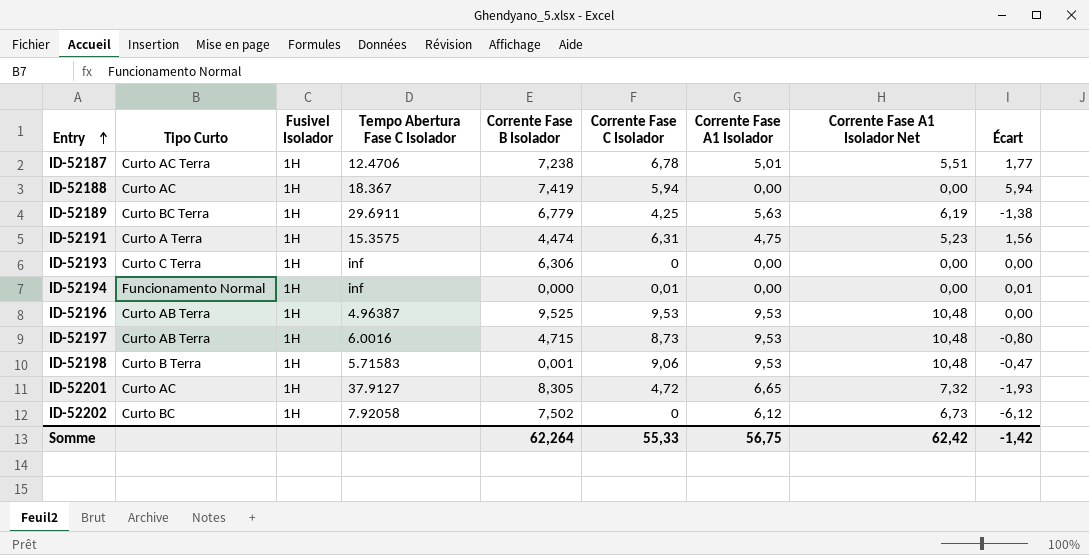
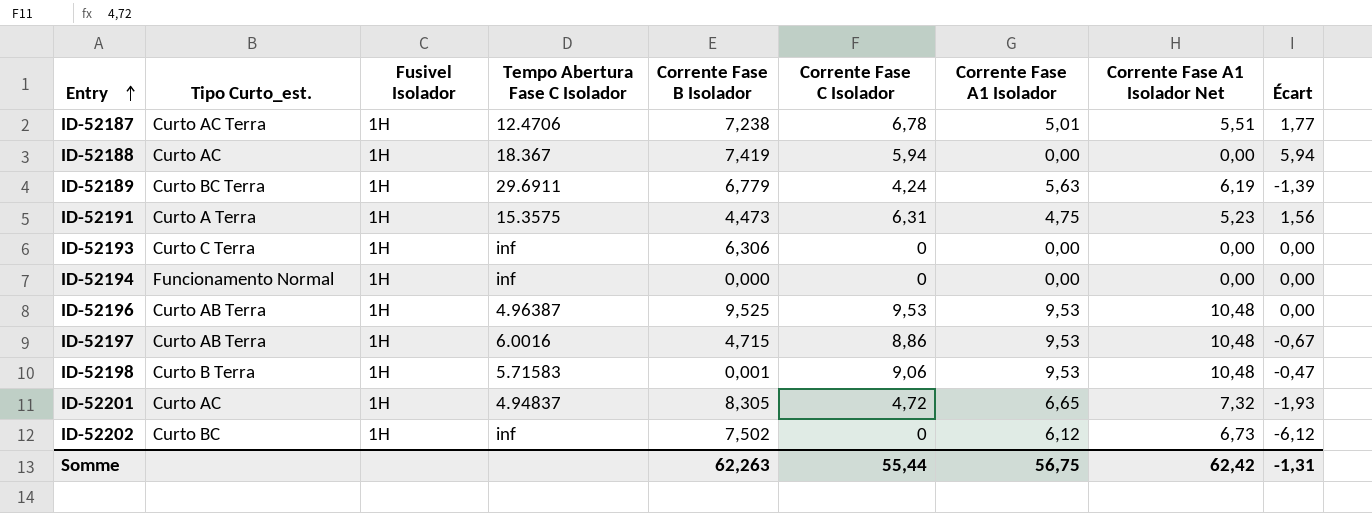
column name: Tipo Curto -> Tipo Curto_est.
ID-52189 | Corrente Fase C Isolador: 4,25 -> 4,24
ID-52189 | Écart: -1,38 -> -1,39
ID-52191 | Corrente Fase B Isolador: 4,474 -> 4,473
ID-52194 | Corrente Fase C Isolador: 0,01 -> 0
ID-52194 | Écart: 0,01 -> 0,00
ID-52197 | Corrente Fase C Isolador: 8,73 -> 8,86
ID-52197 | Écart: -0,80 -> -0,67
ID-52201 | Tempo Abertura Fase C Isolador: 37.9127 -> 4.94837
ID-52202 | Tempo Abertura Fase C Isolador: 7.92058 -> inf
Somme | Corrente Fase B Isolador: 62,264 -> 62,263
Somme | Corrente Fase C Isolador: 55,33 -> 55,44
Somme | Écart: -1,42 -> -1,31

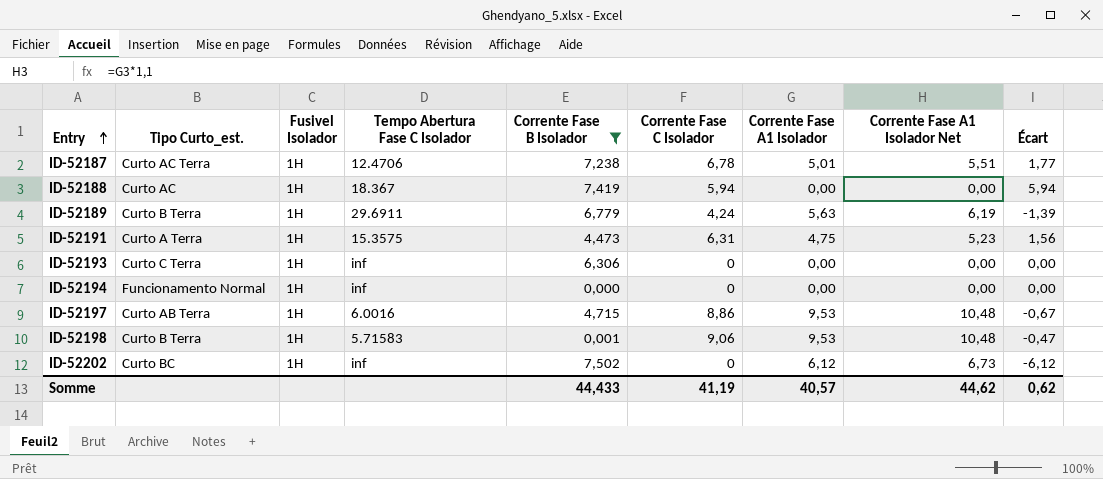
filter: none -> Corrente Fase B Isolador <= 7,502
ID-52189 | Tipo Curto_est.: Curto BC Terra -> Curto B Terra
Somme | Corrente Fase B Isolador: 62,263 -> 44,433
Somme | Corrente Fase C Isolador: 55,44 -> 41,19
Somme | Corrente Fase A1 Isolador: 56,75 -> 40,57
Somme | Corrente Fase A1 Isolador Net: 62,42 -> 44,62
Somme | Écart: -1,31 -> 0,62

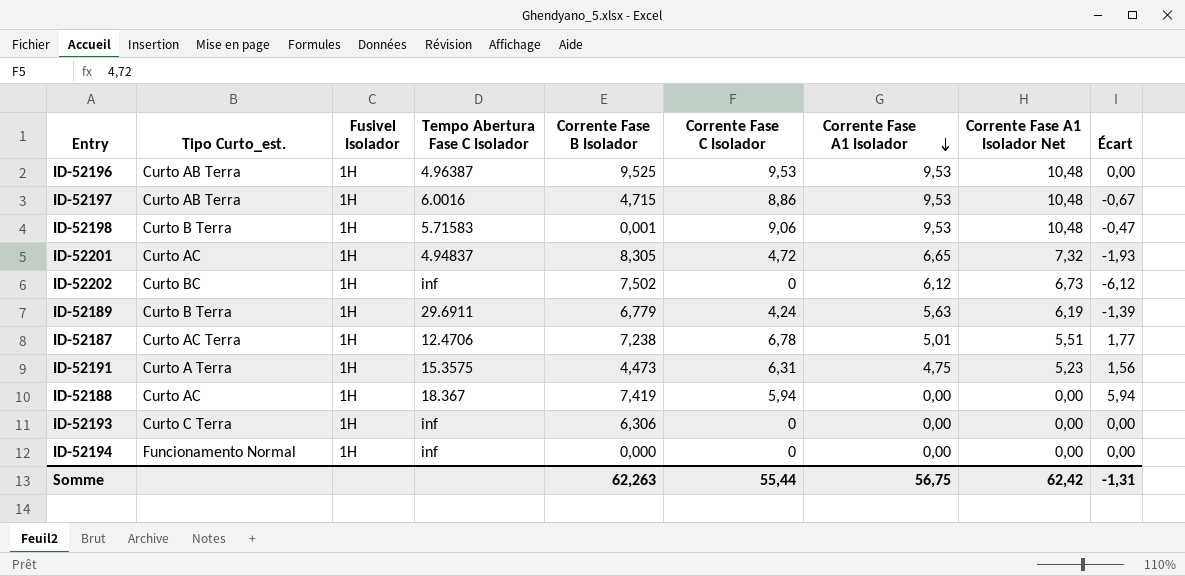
filter: Corrente Fase B Isolador <= 7,502 -> none
row order: Entry ascending -> Corrente Fase A1 Isolador descending
Somme | Corrente Fase B Isolador: 44,433 -> 62,263
Somme | Corrente Fase C Isolador: 41,19 -> 55,44
Somme | Corrente Fase A1 Isolador: 40,57 -> 56,75
Somme | Corrente Fase A1 Isolador Net: 44,62 -> 62,42
Somme | Écart: 0,62 -> -1,31

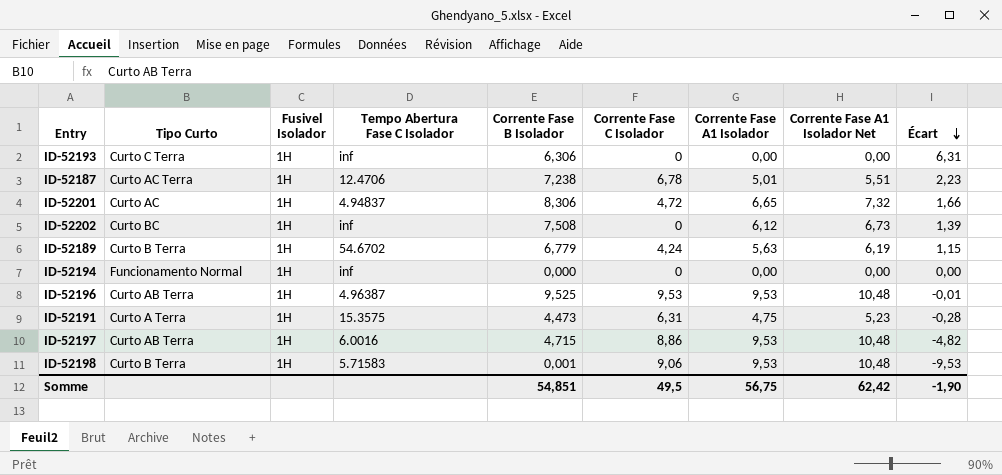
row order: Corrente Fase A1 Isolador descending -> Écart descending
column name: Tipo Curto_est. -> Tipo Curto
column Écart | formula: [Corrente Fase C Isolador] - [Corrente Fase A1 Isolador] -> [Corrente Fase B Isolador] - [Corrente Fase A1 Isolador]
row ID-52188: Curto AC | 1H | 18.367 | 7,419 | 5,94 | 0,00 | 0,00 | 5,94 -> none
ID-52201 | Corrente Fase B Isolador: 8,305 -> 8,306
ID-52202 | Corrente Fase B Isolador: 7,502 -> 7,508
ID-52189 | Tempo Abertura Fase C Isolador: 29.6911 -> 54.6702
Somme | Corrente Fase B Isolador: 62,263 -> 54,851
Somme | Corrente Fase C Isolador: 55,44 -> 49,5
Somme | Écart: -1,31 -> -1,90

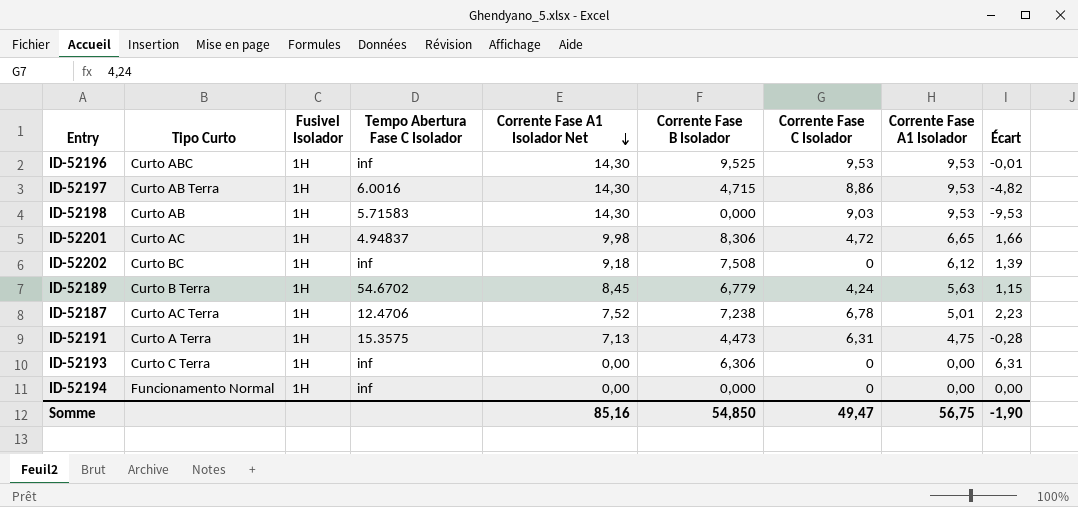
row order: Écart descending -> Corrente Fase A1 Isolador Net descending
column Corrente Fase A1 Isolador Net | formula: [Corrente Fase A1 Isolador] * 1,1 -> [Corrente Fase A1 Isolador] * 1,5
column Corrente Fase A1 Isolador Net | position: 8 -> 5
ID-52196 | Tipo Curto: Curto AB Terra -> Curto ABC
ID-52196 | Tempo Abertura Fase C Isolador: 4.96387 -> inf
ID-52198 | Tipo Curto: Curto B Terra -> Curto AB
ID-52198 | Corrente Fase B Isolador: 0,001 -> 0,000
ID-52198 | Corrente Fase C Isolador: 9,06 -> 9,03
Somme | Corrente Fase A1 Isolador Net: 62,42 -> 85,16
Somme | Corrente Fase B Isolador: 54,851 -> 54,850
Somme | Corrente Fase C Isolador: 49,5 -> 49,47

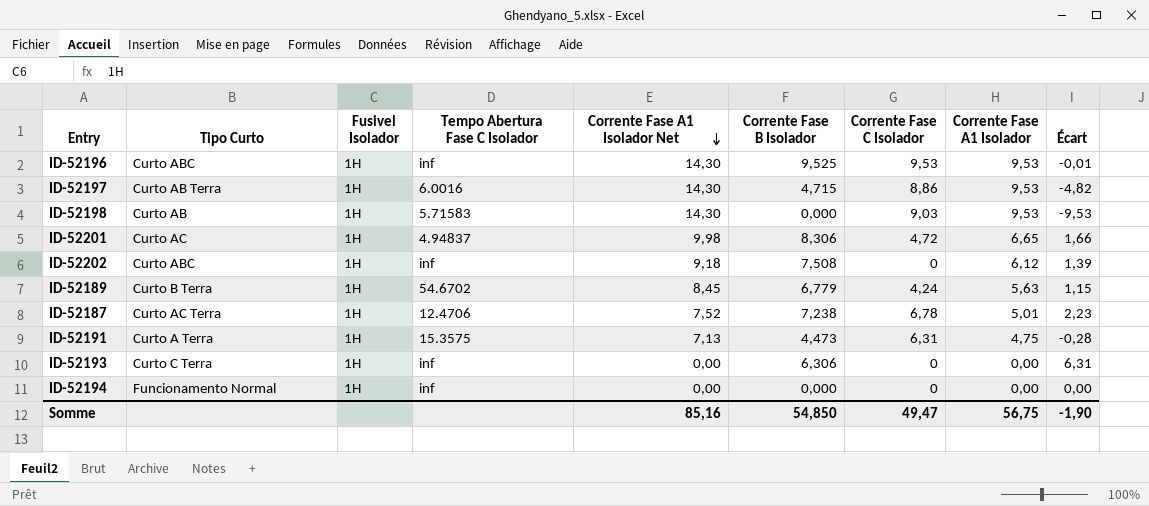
ID-52202 | Tipo Curto: Curto BC -> Curto ABC

